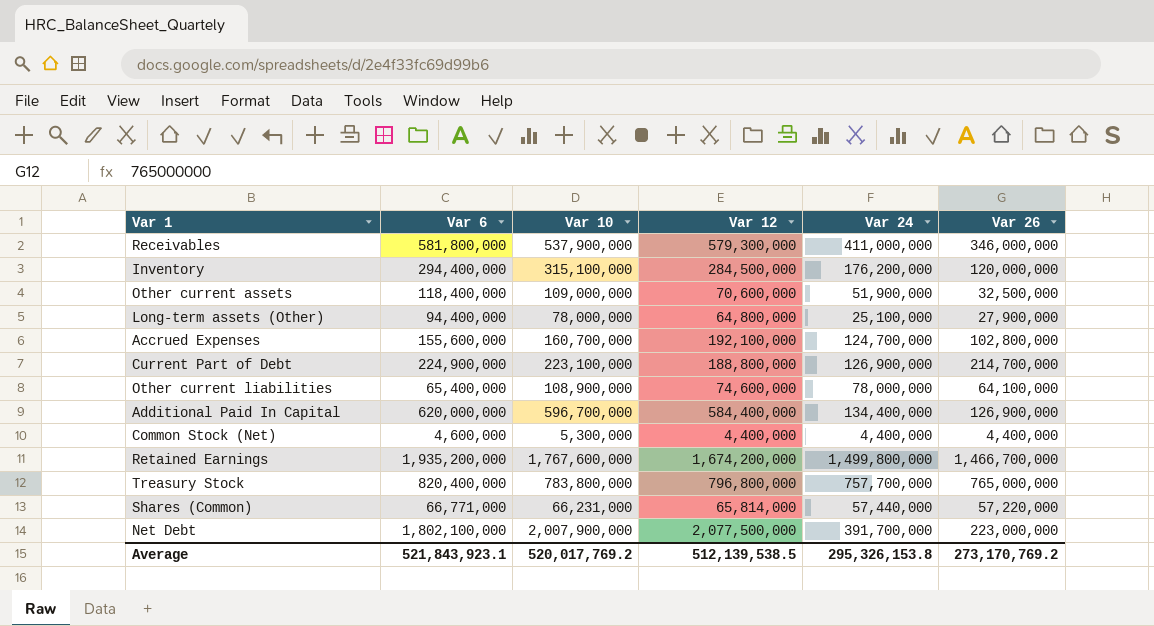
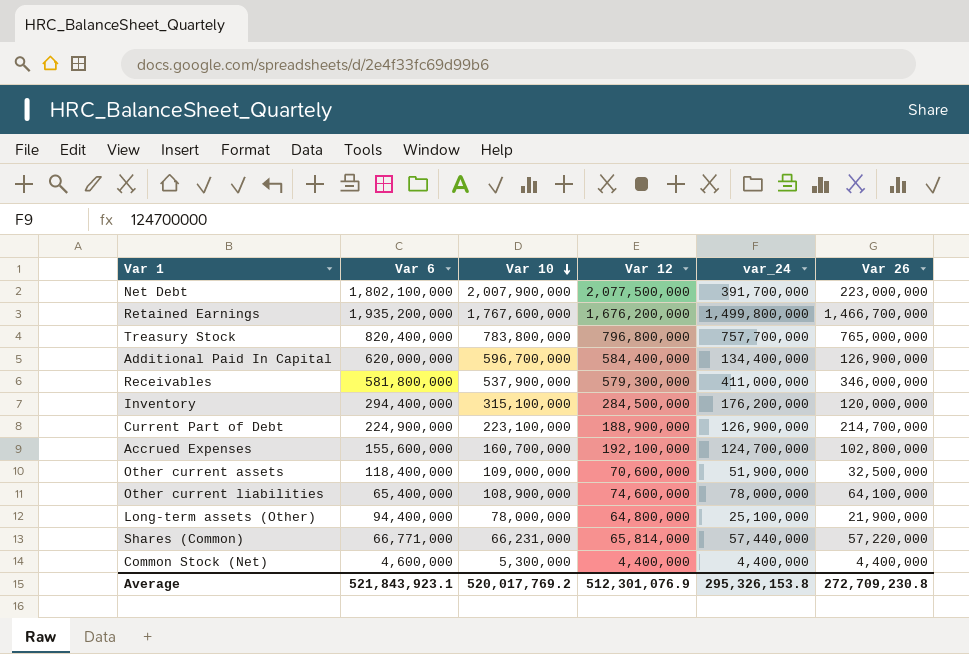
row order: none -> Var 10 descending
column name: Var 24 -> var_24
Retained Earnings | Var 12: 1,674,200,000 -> 1,676,200,000
Current Part of Debt | Var 12: 188,800,000 -> 188,900,000
Long-term assets (Other) | Var 26: 27,900,000 -> 21,900,000
Average | Var 12: 512,139,538.5 -> 512,301,076.9
Average | Var 26: 273,170,769.2 -> 272,709,230.8

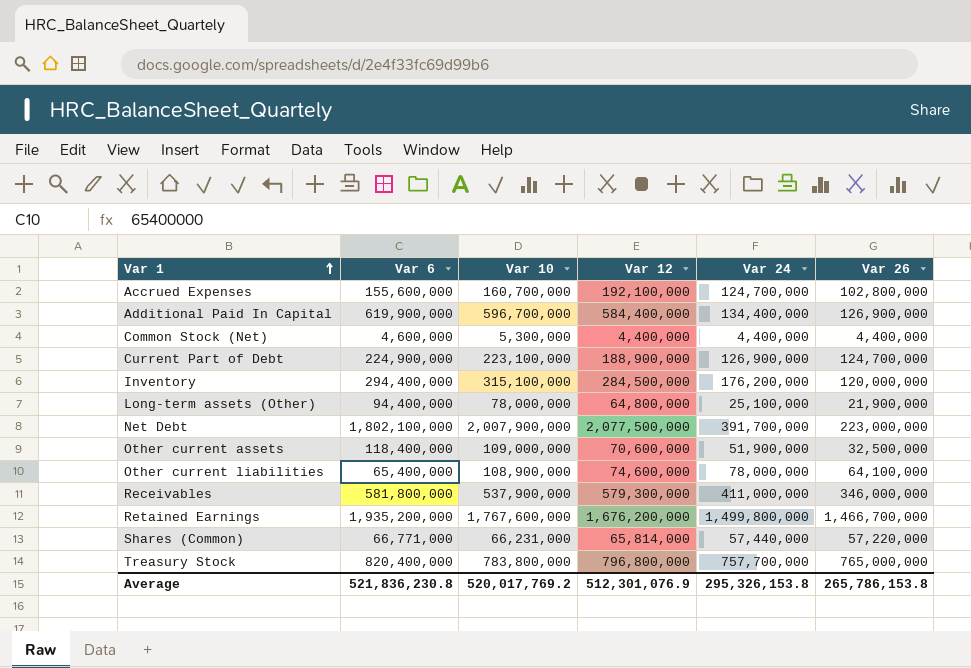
row order: Var 10 descending -> Var 1 ascending
column name: var_24 -> Var 24
Additional Paid In Capital | Var 6: 620,000,000 -> 619,900,000
Current Part of Debt | Var 26: 214,700,000 -> 124,700,000
Average | Var 6: 521,843,923.1 -> 521,836,230.8
Average | Var 26: 272,709,230.8 -> 265,786,153.8

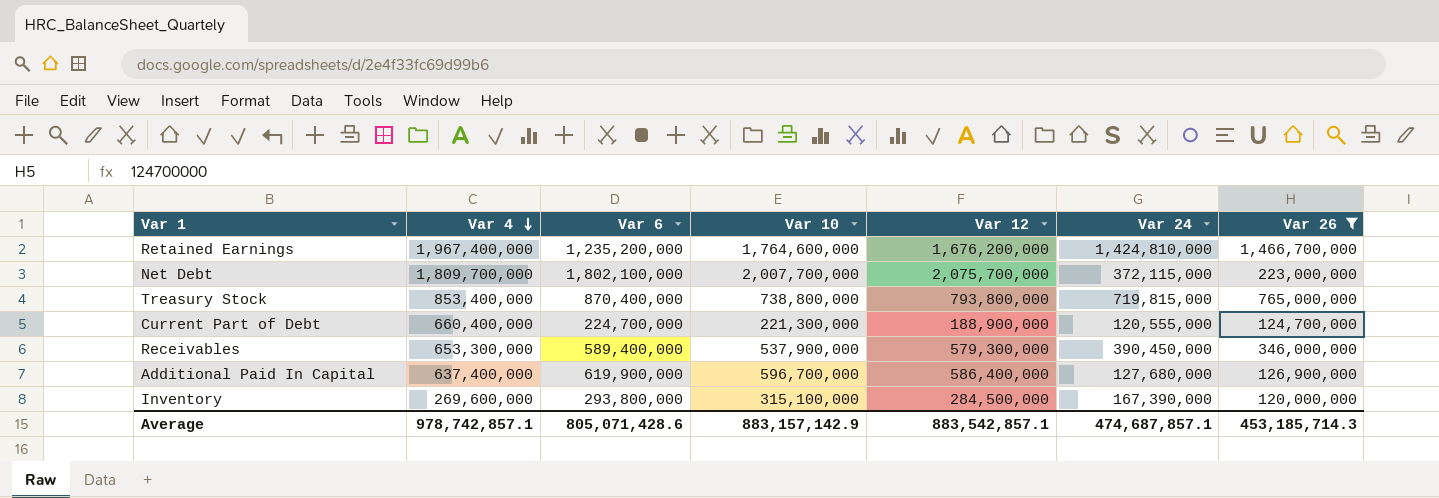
filter: none -> Var 26 >= 120,000,000
row order: Var 1 ascending -> Var 4 descending
column Var 4 | position: none -> 2
Retained Earnings | Var 6: 1,935,200,000 -> 1,235,200,000
Retained Earnings | Var 10: 1,767,600,000 -> 1,764,600,000
Retained Earnings | Var 24: 1,499,800,000 -> 1,424,810,000
Net Debt | Var 10: 2,007,900,000 -> 2,007,700,000
Net Debt | Var 12: 2,077,500,000 -> 2,075,700,000
Net Debt | Var 24: 391,700,000 -> 372,115,000
Treasury Stock | Var 6: 820,400,000 -> 870,400,000
Treasury Stock | Var 10: 783,800,000 -> 738,800,000
Treasury Stock | Var 12: 796,800,000 -> 793,800,000
Treasury Stock | Var 24: 757,700,000 -> 719,815,000
Current Part of Debt | Var 6: 224,900,000 -> 224,700,000
Current Part of Debt | Var 10: 223,100,000 -> 221,300,000
Current Part of Debt | Var 24: 126,900,000 -> 120,555,000
Receivables | Var 6: 581,800,000 -> 589,400,000
Receivables | Var 24: 411,000,000 -> 390,450,000
Additional Paid In Capital | Var 12: 584,400,000 -> 586,400,000
Additional Paid In Capital | Var 24: 134,400,000 -> 127,680,000
Inventory | Var 6: 294,400,000 -> 293,800,000
Inventory | Var 24: 176,200,000 -> 167,390,000
Average | Var 6: 521,836,230.8 -> 805,071,428.6
Average | Var 10: 520,017,769.2 -> 883,157,142.9
Average | Var 12: 512,301,076.9 -> 883,542,857.1
Average | Var 24: 295,326,153.8 -> 474,687,857.1
Average | Var 26: 265,786,153.8 -> 453,185,714.3

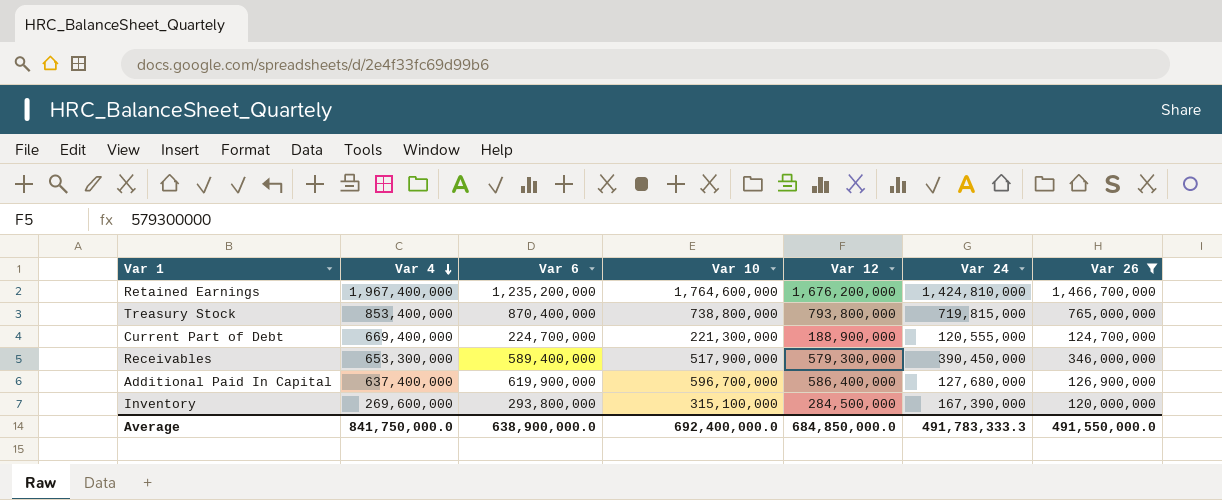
row Net Debt: 1,809,700,000 | 1,802,100,000 | 2,007,700,000 | 2,075,700,000 | 372,115,000 | 223,000,000 -> none
Current Part of Debt | Var 4: 660,400,000 -> 669,400,000
Receivables | Var 10: 537,900,000 -> 517,900,000
Average | Var 4: 978,742,857.1 -> 841,750,000.0
Average | Var 6: 805,071,428.6 -> 638,900,000.0
Average | Var 10: 883,157,142.9 -> 692,400,000.0
Average | Var 12: 883,542,857.1 -> 684,850,000.0
Average | Var 24: 474,687,857.1 -> 491,783,333.3
Average | Var 26: 453,185,714.3 -> 491,550,000.0

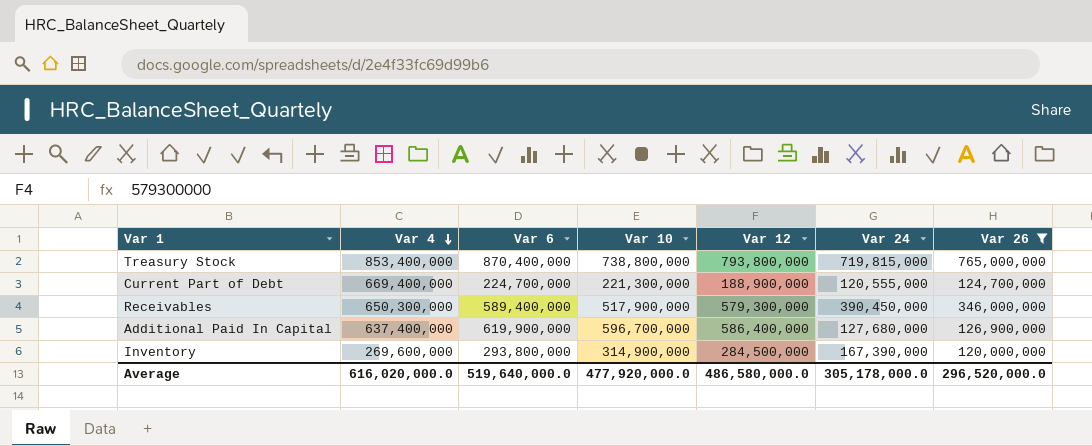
row Retained Earnings: 1,967,400,000 | 1,235,200,000 | 1,764,600,000 | 1,676,200,000 | 1,424,810,000 | 1,466,700,000 -> none
Receivables | Var 4: 653,300,000 -> 650,300,000
Inventory | Var 10: 315,100,000 -> 314,900,000
Average | Var 4: 841,750,000.0 -> 616,020,000.0
Average | Var 6: 638,900,000.0 -> 519,640,000.0
Average | Var 10: 692,400,000.0 -> 477,920,000.0
Average | Var 12: 684,850,000.0 -> 486,580,000.0
Average | Var 24: 491,783,333.3 -> 305,178,000.0
Average | Var 26: 491,550,000.0 -> 296,520,000.0

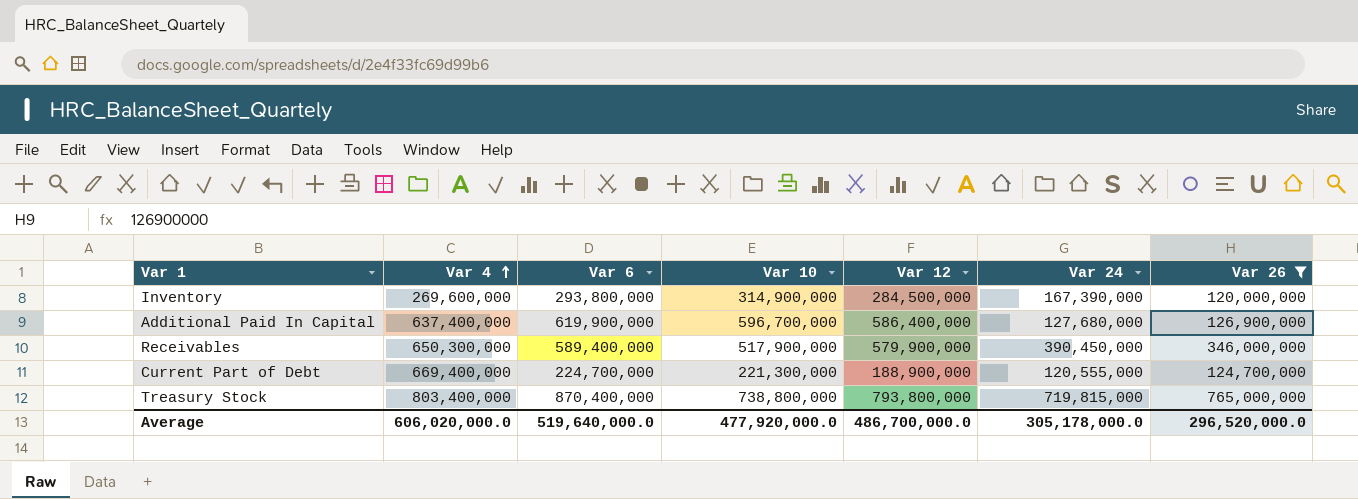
row order: Var 4 descending -> Var 4 ascending
Receivables | Var 12: 579,300,000 -> 579,900,000
Treasury Stock | Var 4: 853,400,000 -> 803,400,000
Average | Var 4: 616,020,000.0 -> 606,020,000.0
Average | Var 12: 486,580,000.0 -> 486,700,000.0

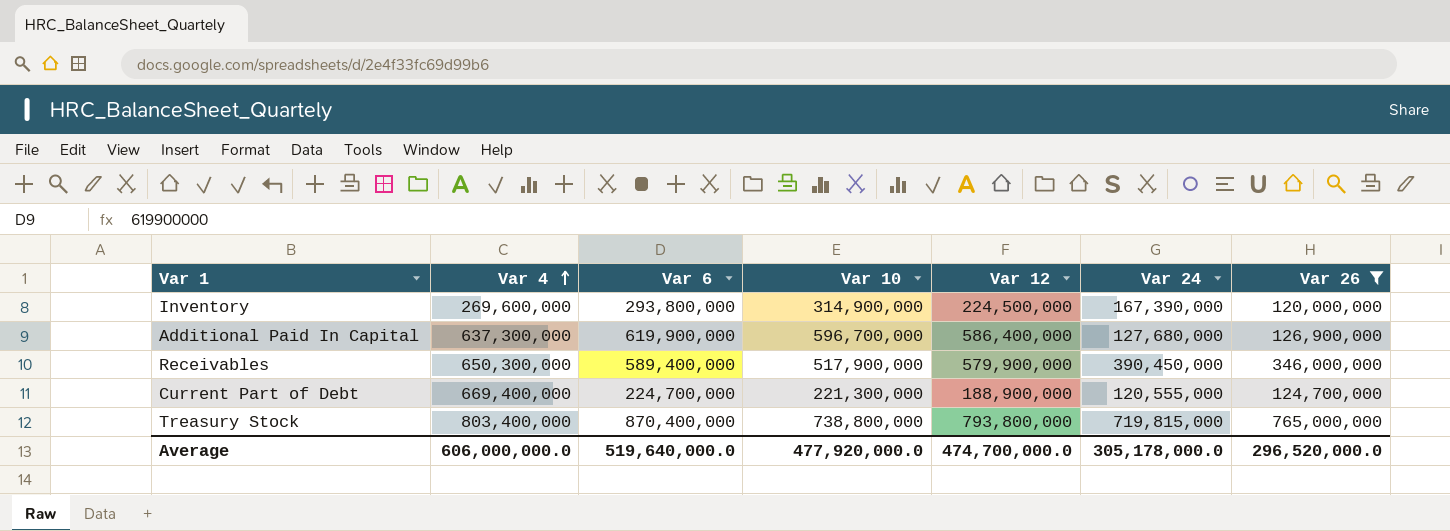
Inventory | Var 12: 284,500,000 -> 224,500,000
Additional Paid In Capital | Var 4: 637,400,000 -> 637,300,000
Average | Var 4: 606,020,000.0 -> 606,000,000.0
Average | Var 12: 486,700,000.0 -> 474,700,000.0

